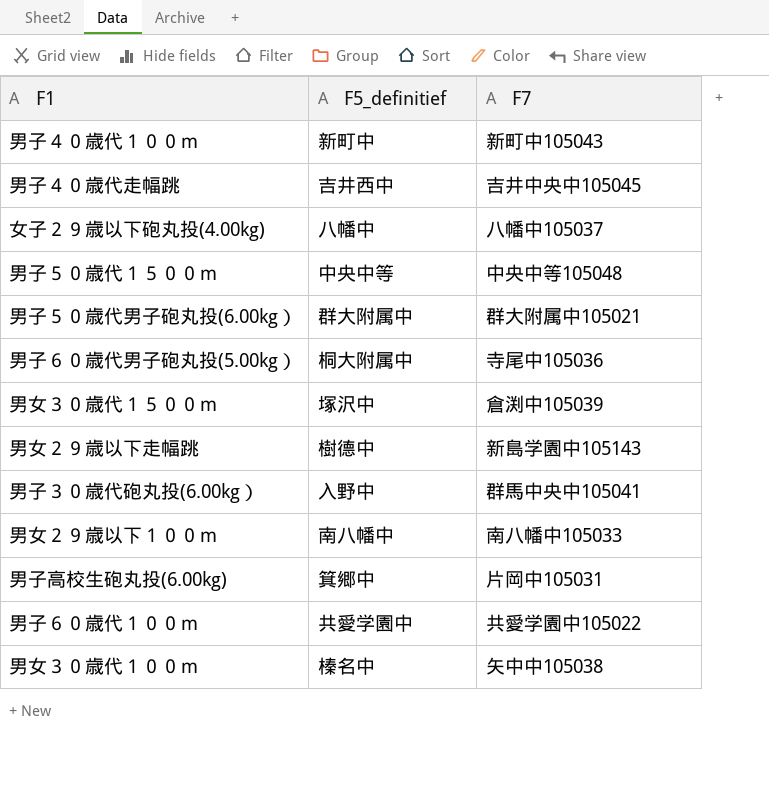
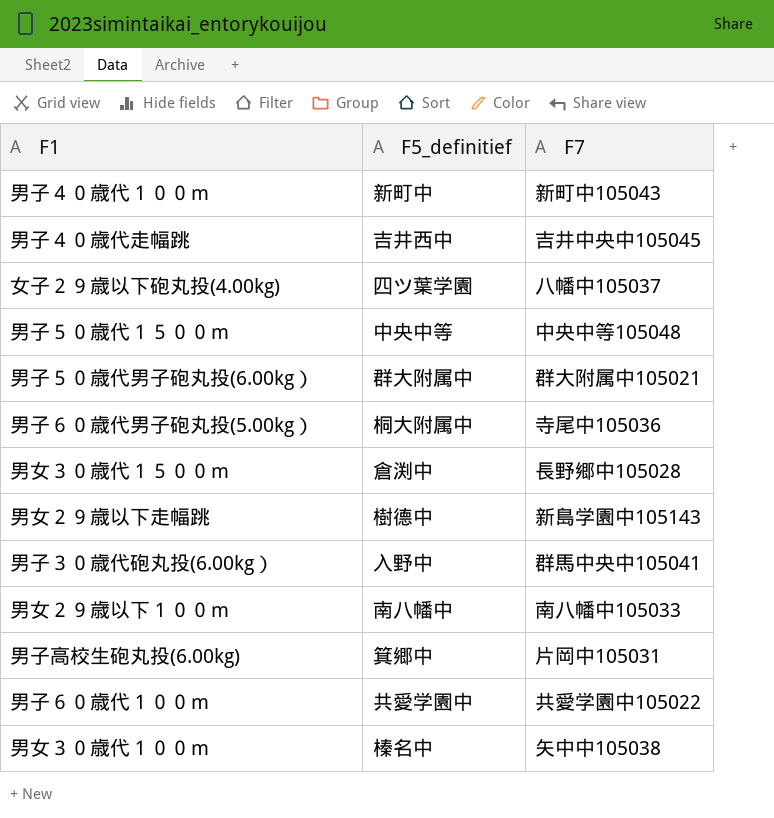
女子２９歳以下砲丸投(4.00kg) | F5_definitief: 八幡中 -> 四ツ葉学園
男女３０歳代１５００ｍ | F5_definitief: 塚沢中 -> 倉渕中
男女３０歳代１５００ｍ | F7: 倉渕中105039 -> 長野郷中105028

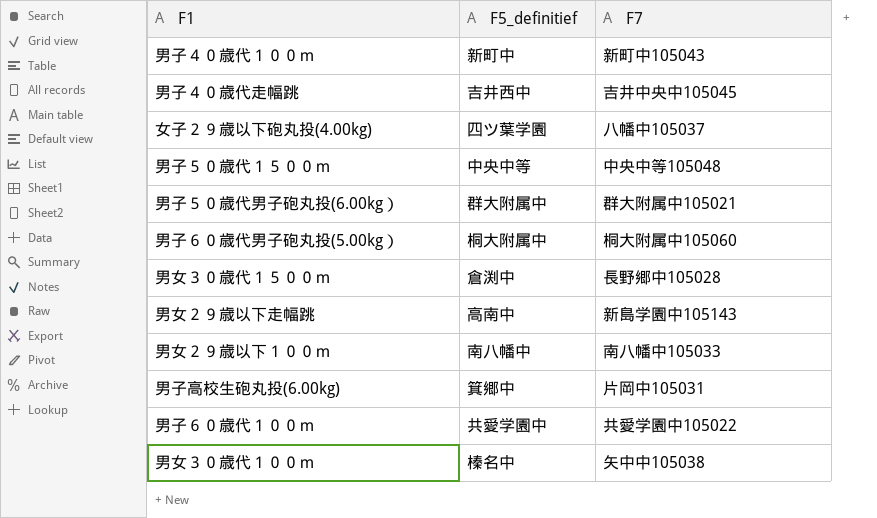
row 男子３０歳代砲丸投(6.00kg）: 入野中 | 群馬中央中105041 -> none
男子６０歳代男子砲丸投(5.00kg） | F7: 寺尾中105036 -> 桐大附属中105060
男女２９歳以下走幅跳 | F5_definitief: 樹德中 -> 高南中

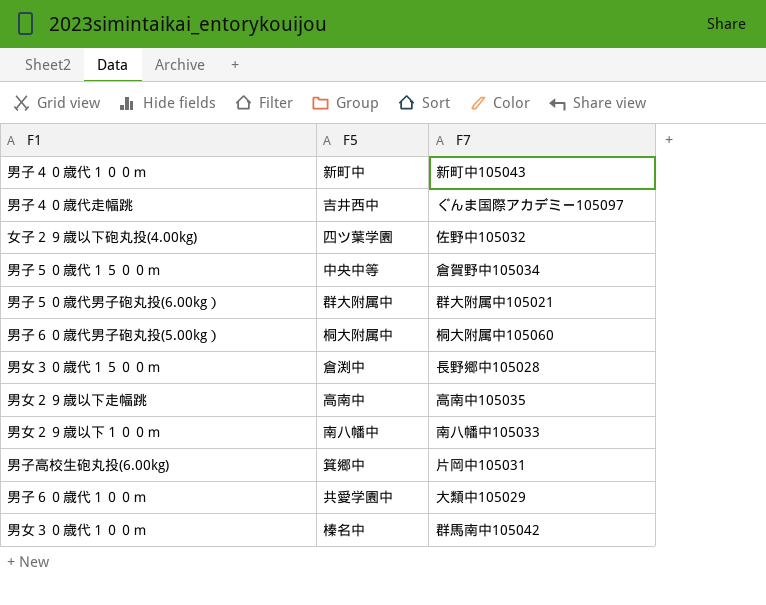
column name: F5_definitief -> F5
男子４０歳代走幅跳 | F7: 吉井中央中105045 -> ぐんま国際アカデミー105097
女子２９歳以下砲丸投(4.00kg) | F7: 八幡中105037 -> 佐野中105032
男子５０歳代１５００ｍ | F7: 中央中等105048 -> 倉賀野中105034
男女２９歳以下走幅跳 | F7: 新島学園中105143 -> 高南中105035
男子６０歳代１００ｍ | F7: 共愛学園中105022 -> 大類中105029
男女３０歳代１００ｍ | F7: 矢中中105038 -> 群馬南中105042

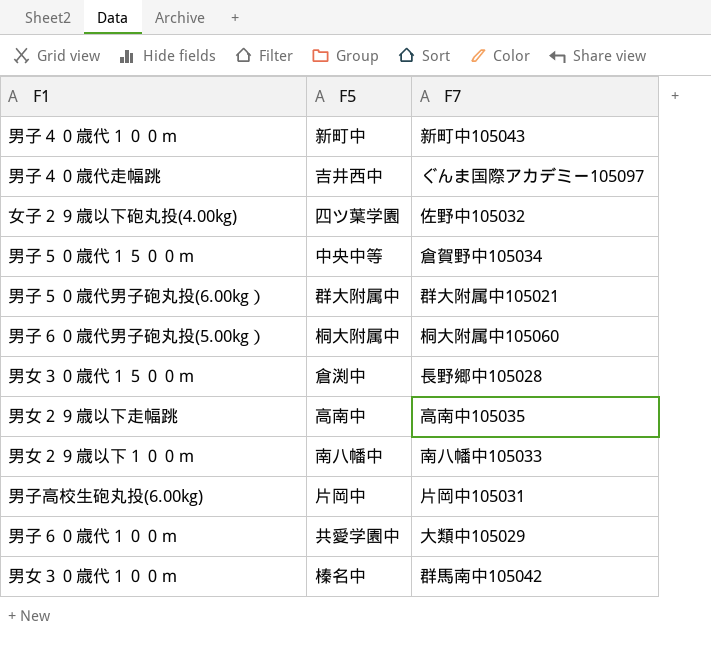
男子高校生砲丸投(6.00kg) | F5: 箕郷中 -> 片岡中

